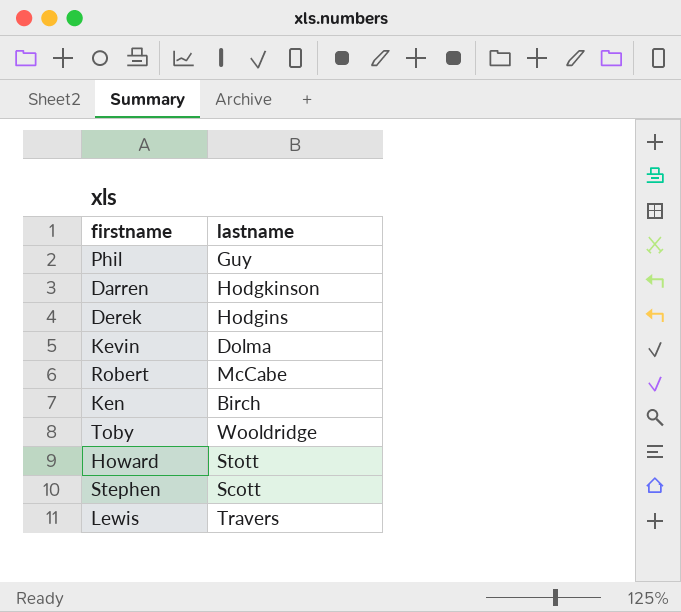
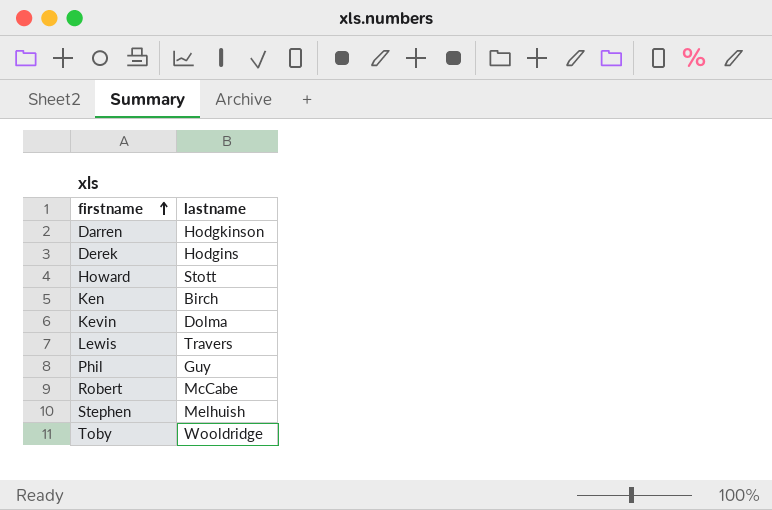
row order: none -> firstname ascending
Stephen | lastname: Scott -> Melhuish

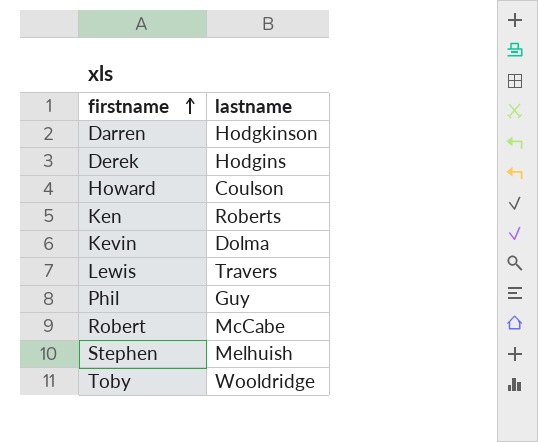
Howard | lastname: Stott -> Coulson
Ken | lastname: Birch -> Roberts

